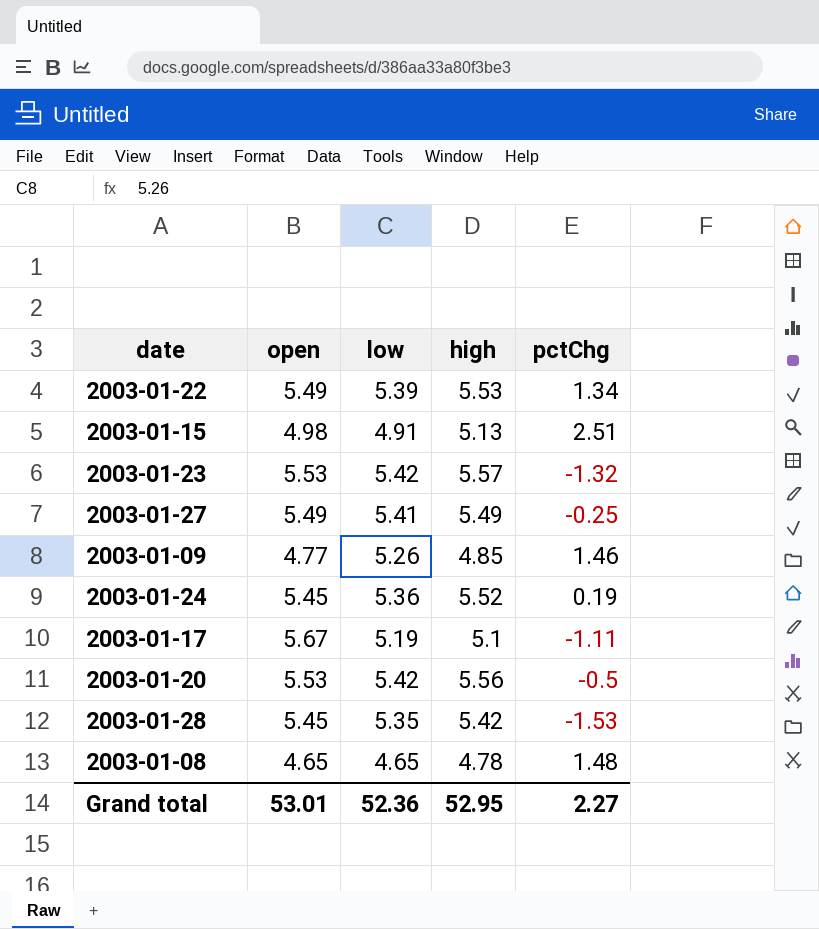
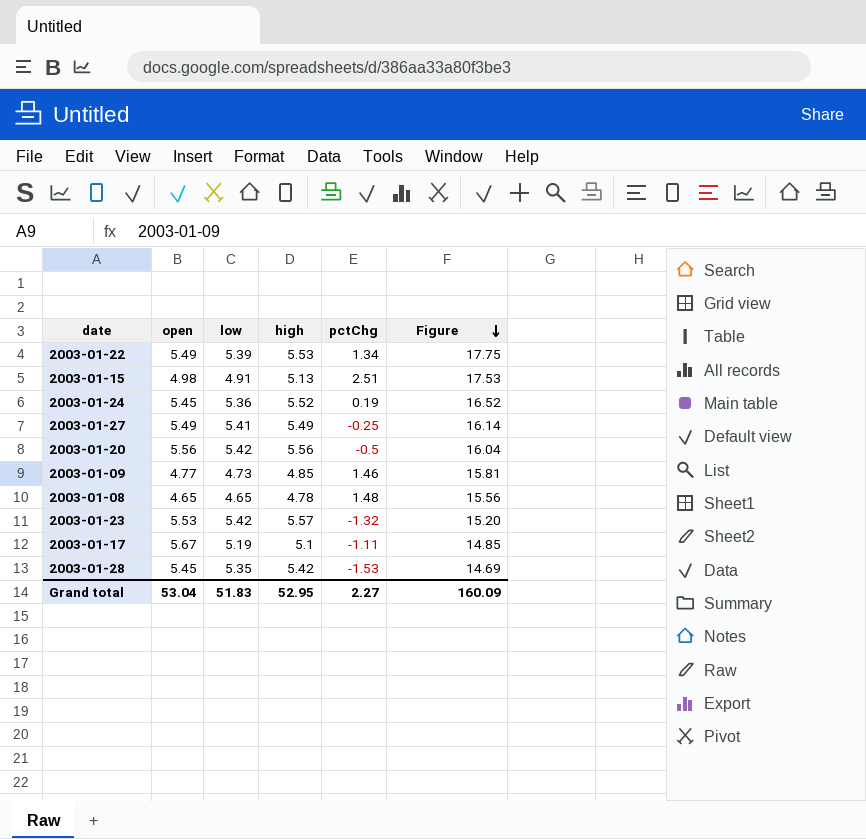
row order: none -> Figure descending
column Figure | formula: none -> [open] + [low] + [high] + [pctChg]
2003-01-20 | open: 5.53 -> 5.56
2003-01-09 | low: 5.26 -> 4.73
Grand total | open: 53.01 -> 53.04
Grand total | low: 52.36 -> 51.83

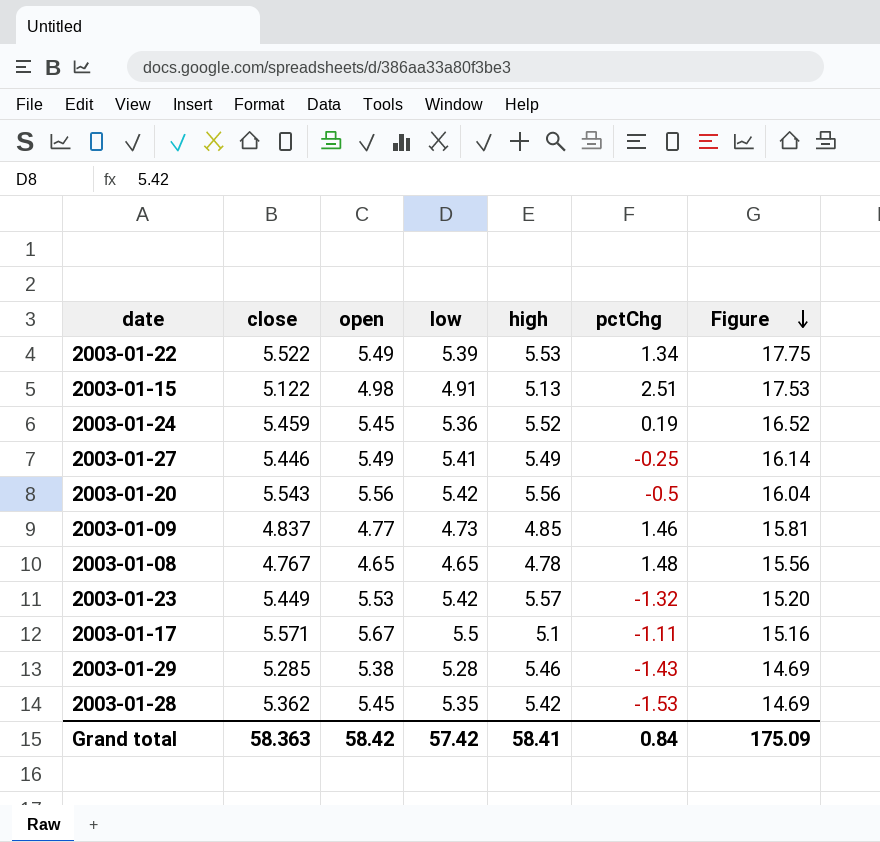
column close | position: none -> 2
2003-01-17 | low: 5.19 -> 5.5
2003-01-17 | Figure: 14.85 -> 15.16
row 2003-01-29: none -> 5.285 | 5.38 | 5.28 | 5.46 | -1.43 | 14.69
Grand total | open: 53.04 -> 58.42
Grand total | low: 51.83 -> 57.42
Grand total | high: 52.95 -> 58.41
Grand total | pctChg: 2.27 -> 0.84
Grand total | Figure: 160.09 -> 175.09

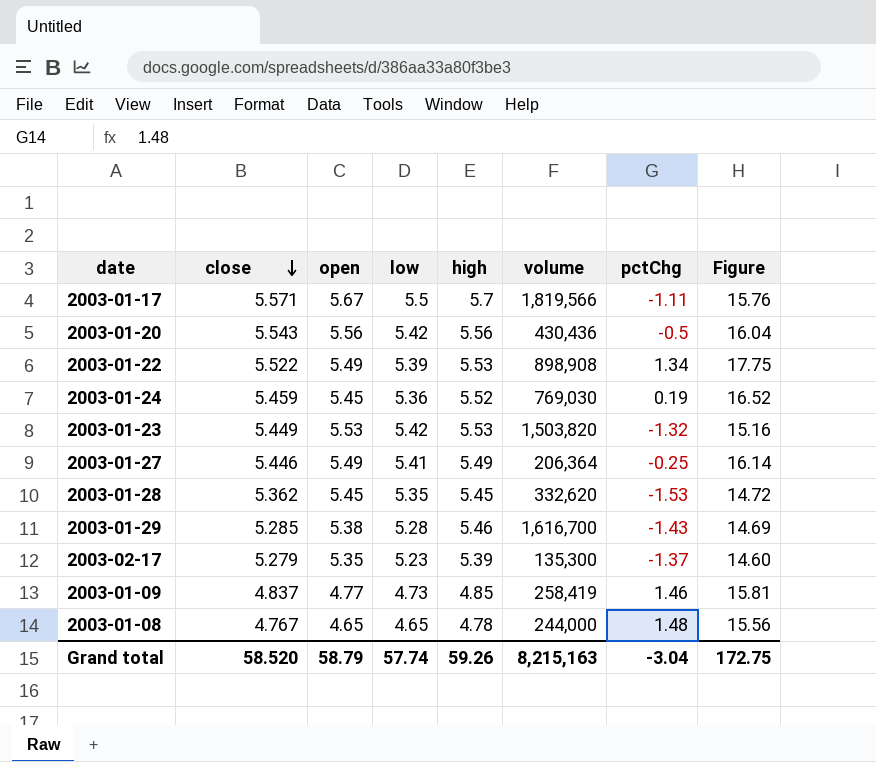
row order: Figure descending -> close descending
column volume | position: none -> 6
row 2003-01-15: 5.122 | 4.98 | 4.91 | 5.13 | 2.51 | 17.53 -> none
2003-01-17 | high: 5.1 -> 5.7
2003-01-17 | Figure: 15.16 -> 15.76
2003-01-23 | high: 5.57 -> 5.53
2003-01-23 | Figure: 15.20 -> 15.16
2003-01-28 | high: 5.42 -> 5.45
2003-01-28 | Figure: 14.69 -> 14.72
row 2003-02-17: none -> 5.279 | 5.35 | 5.23 | 5.39 | 135,300 | -1.37 | 14.60
Grand total | close: 58.363 -> 58.520
Grand total | open: 58.42 -> 58.79
Grand total | low: 57.42 -> 57.74
Grand total | high: 58.41 -> 59.26
Grand total | pctChg: 0.84 -> -3.04
Grand total | Figure: 175.09 -> 172.75

